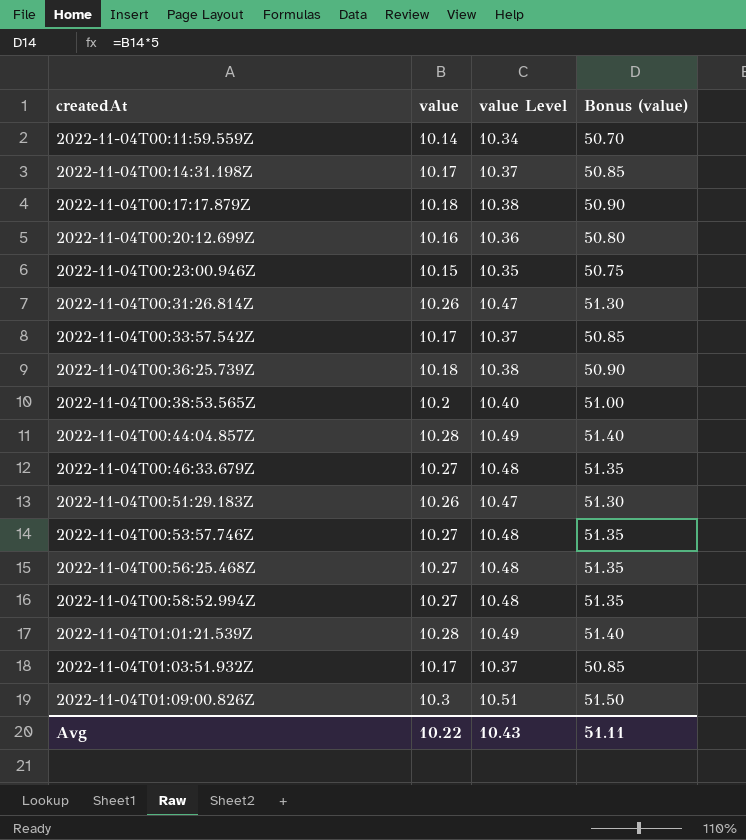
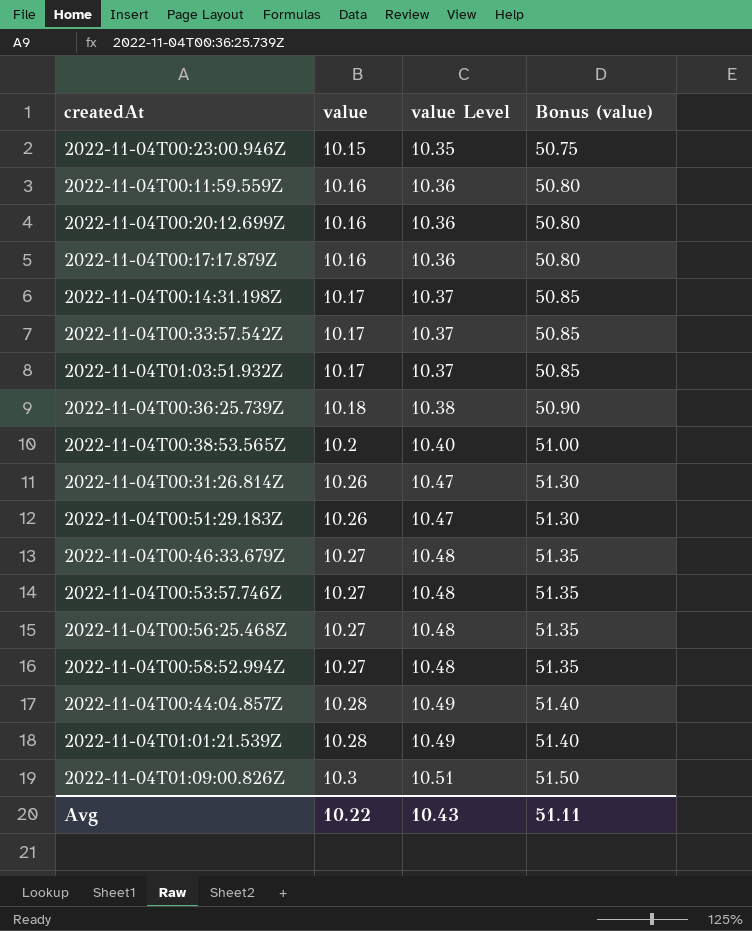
row order: createdAt ascending -> value ascending
2022-11-04T00:11:59.559Z | value: 10.14 -> 10.16
2022-11-04T00:11:59.559Z | value Level: 10.34 -> 10.36
2022-11-04T00:11:59.559Z | Bonus (value): 50.70 -> 50.80
2022-11-04T00:17:17.879Z | value: 10.18 -> 10.16
2022-11-04T00:17:17.879Z | value Level: 10.38 -> 10.36
2022-11-04T00:17:17.879Z | Bonus (value): 50.90 -> 50.80

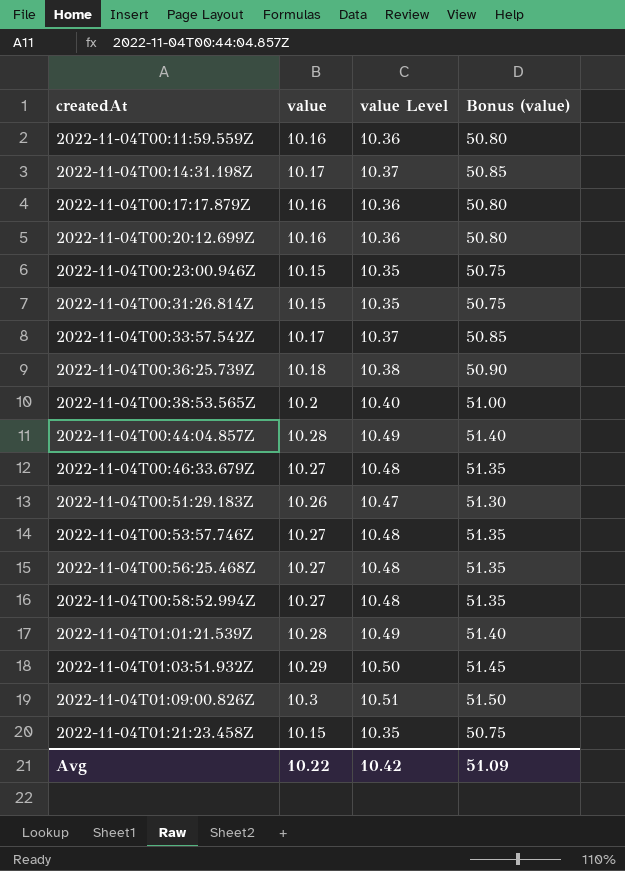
row order: value ascending -> createdAt ascending
2022-11-04T00:31:26.814Z | value: 10.26 -> 10.15
2022-11-04T00:31:26.814Z | value Level: 10.47 -> 10.35
2022-11-04T00:31:26.814Z | Bonus (value): 51.30 -> 50.75
2022-11-04T01:03:51.932Z | value: 10.17 -> 10.29
2022-11-04T01:03:51.932Z | value Level: 10.37 -> 10.50
2022-11-04T01:03:51.932Z | Bonus (value): 50.85 -> 51.45
row 2022-11-04T01:21:23.458Z: none -> 10.15 | 10.35 | 50.75
Avg | value Level: 10.43 -> 10.42
Avg | Bonus (value): 51.11 -> 51.09

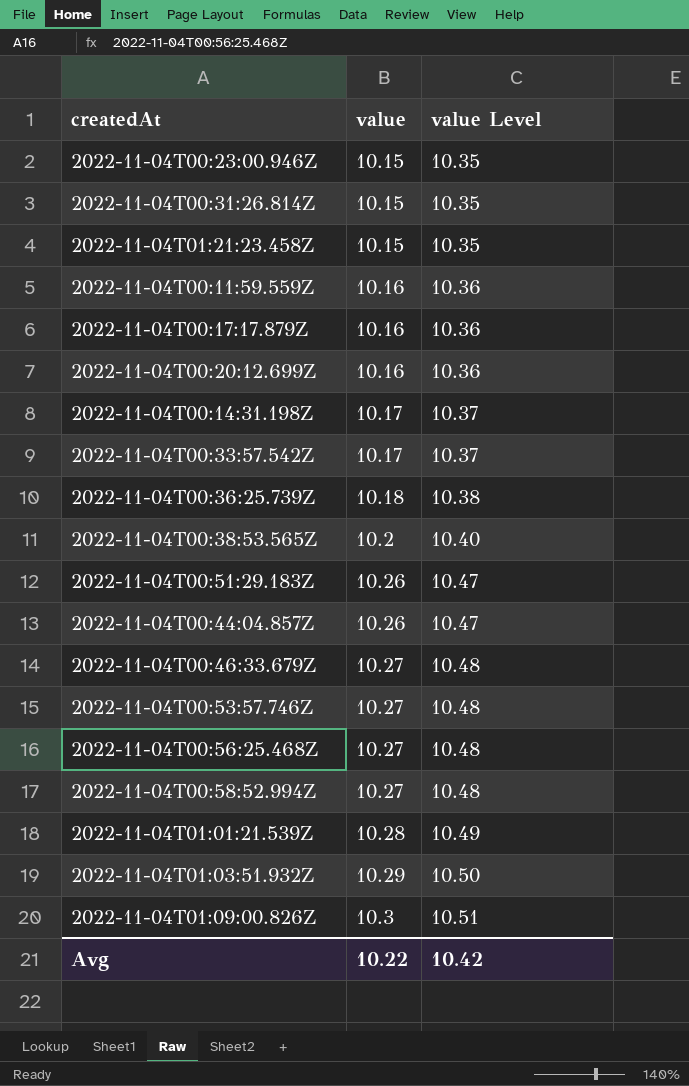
row order: createdAt ascending -> value ascending
column Bonus (value) | formula: [value] * 5 -> none
2022-11-04T00:44:04.857Z | value: 10.28 -> 10.26
2022-11-04T00:44:04.857Z | value Level: 10.49 -> 10.47

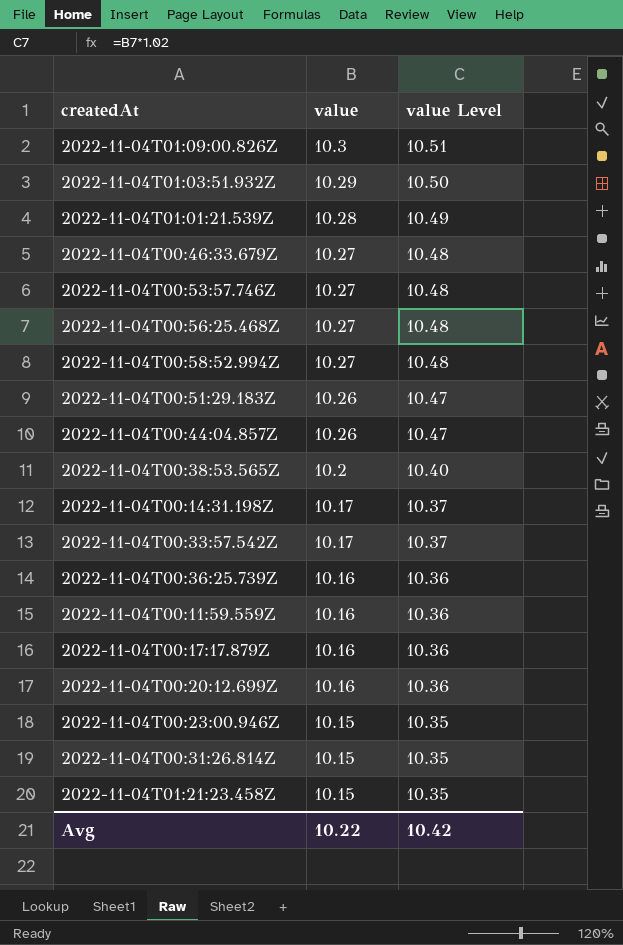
row order: value ascending -> value descending
2022-11-04T00:36:25.739Z | value: 10.18 -> 10.16
2022-11-04T00:36:25.739Z | value Level: 10.38 -> 10.36

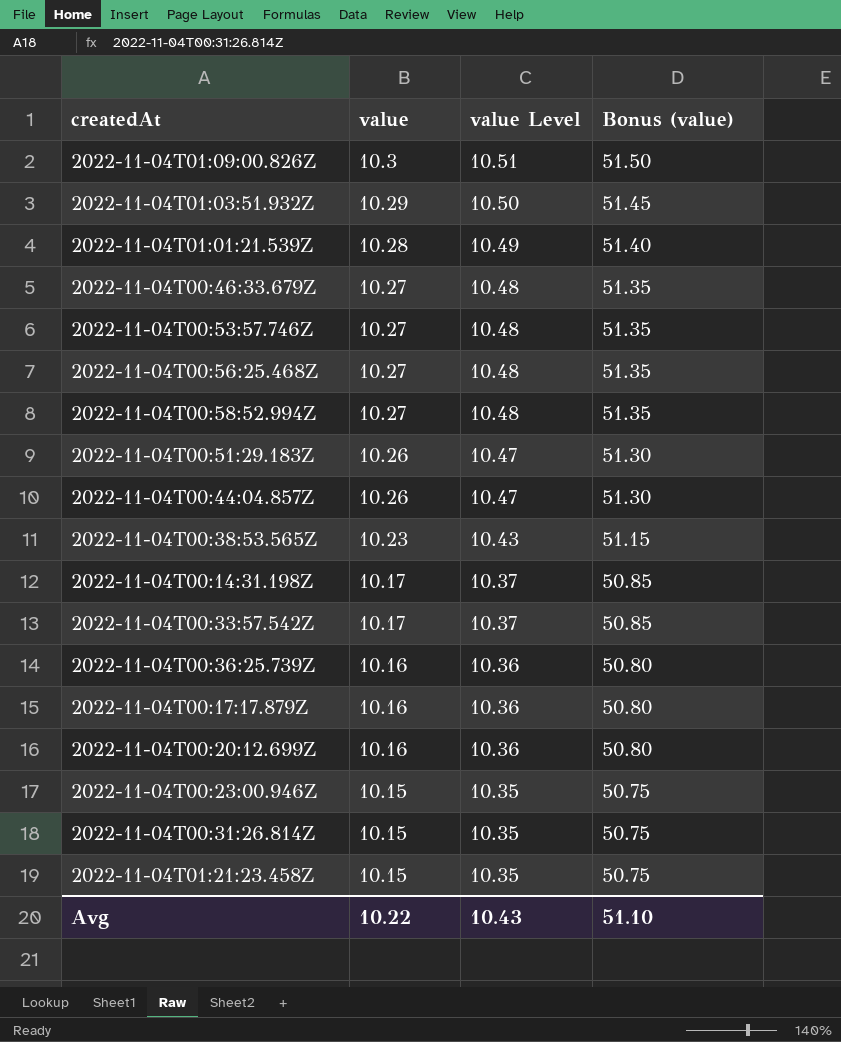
column Bonus (value) | formula: none -> [value] * 5
row 2022-11-04T00:11:59.559Z: 10.16 | 10.36 -> none
2022-11-04T00:38:53.565Z | value: 10.2 -> 10.23
2022-11-04T00:38:53.565Z | value Level: 10.40 -> 10.43
Avg | value Level: 10.42 -> 10.43

